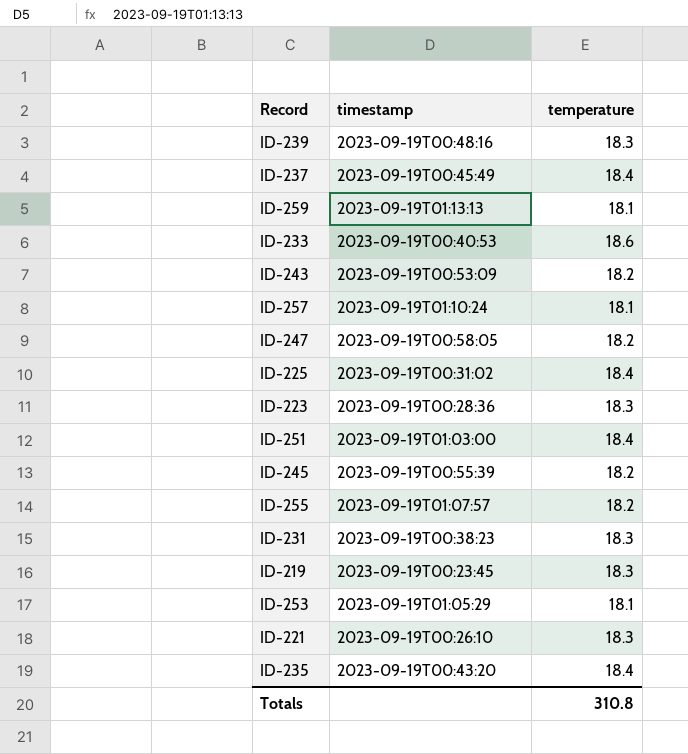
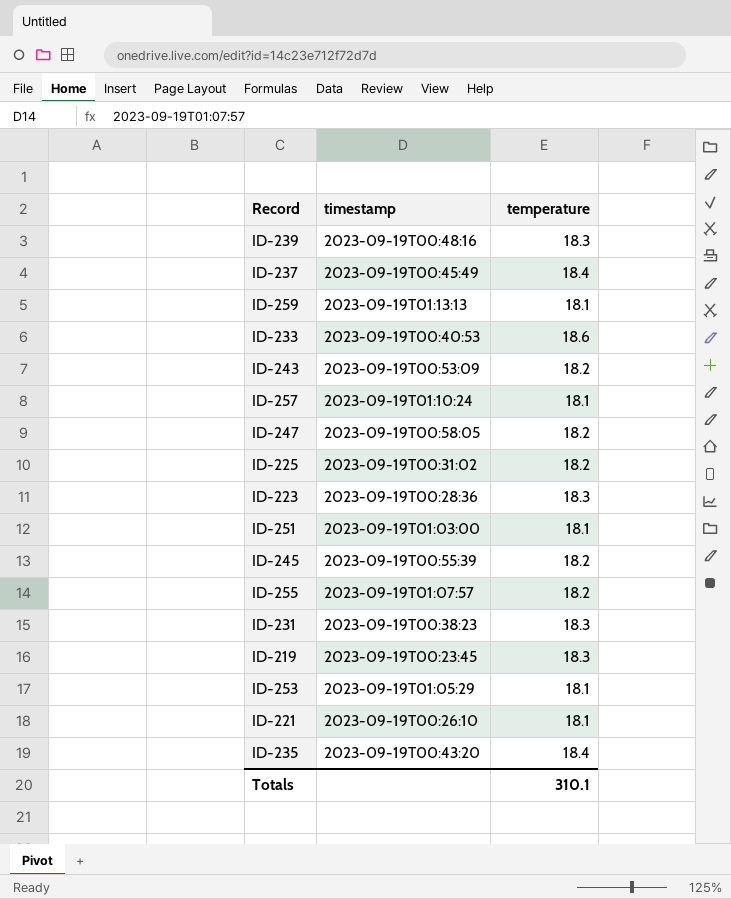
ID-225 | temperature: 18.4 -> 18.2
ID-251 | temperature: 18.4 -> 18.1
ID-221 | temperature: 18.3 -> 18.1
Totals | temperature: 310.8 -> 310.1

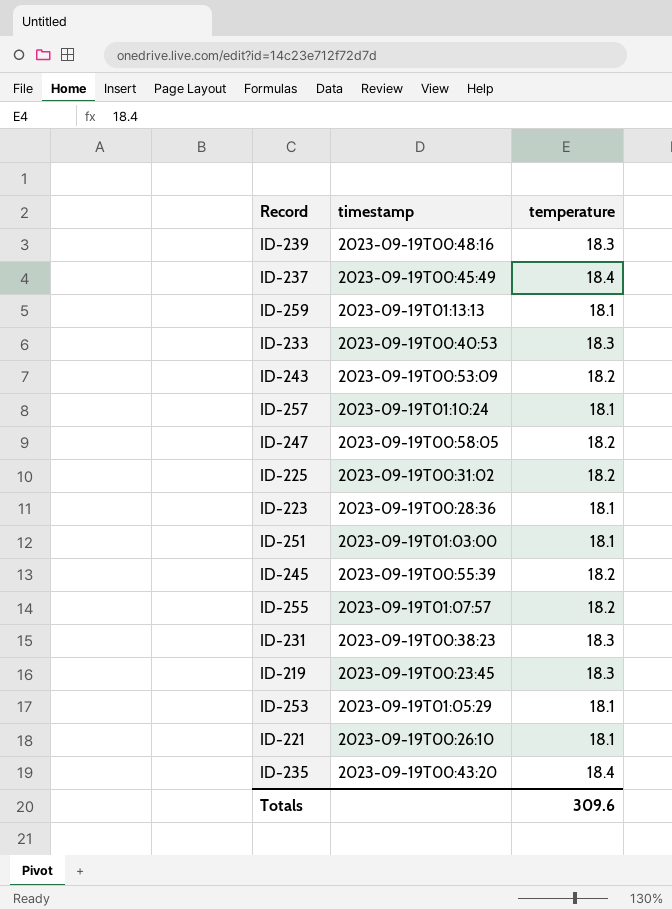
ID-233 | temperature: 18.6 -> 18.3
ID-223 | temperature: 18.3 -> 18.1
Totals | temperature: 310.1 -> 309.6

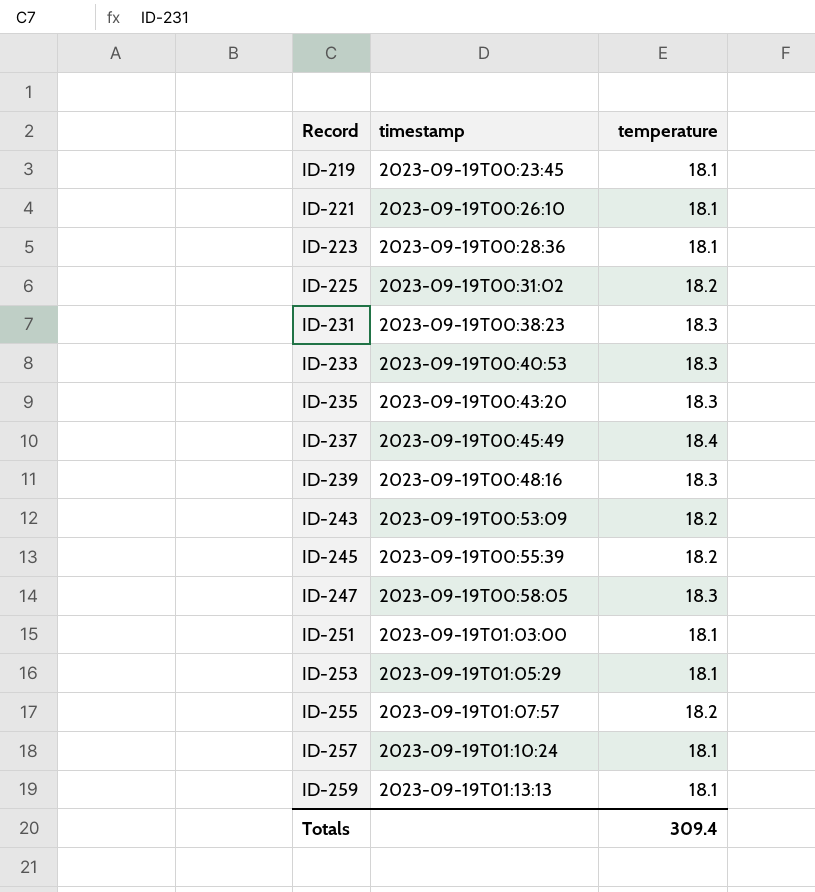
row order: none -> Record ascending
ID-219 | temperature: 18.3 -> 18.1
ID-235 | temperature: 18.4 -> 18.3
ID-247 | temperature: 18.2 -> 18.3
Totals | temperature: 309.6 -> 309.4

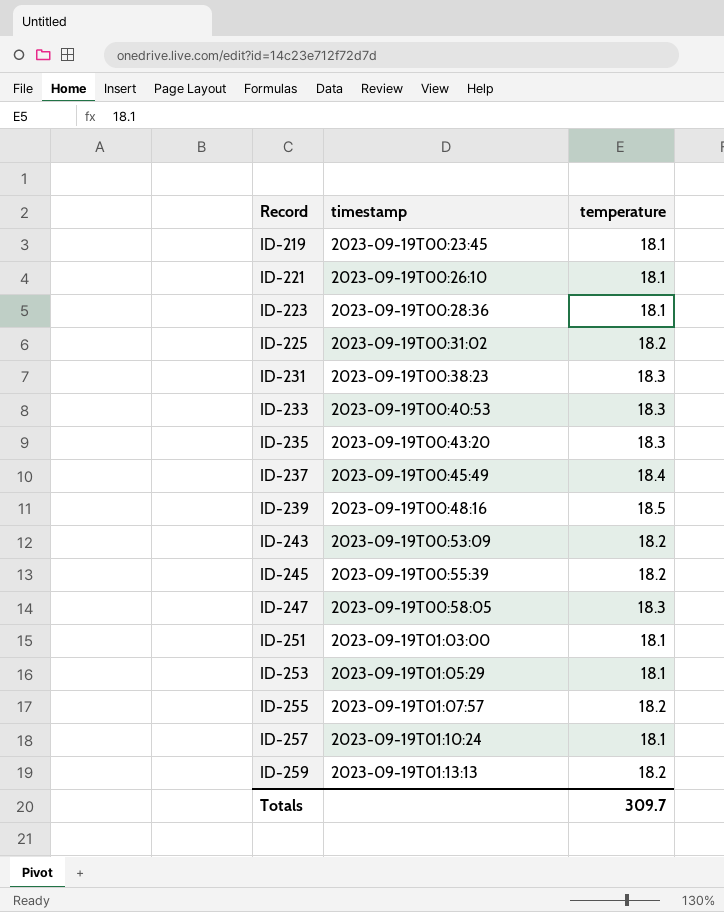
ID-239 | temperature: 18.3 -> 18.5
ID-259 | temperature: 18.1 -> 18.2
Totals | temperature: 309.4 -> 309.7

